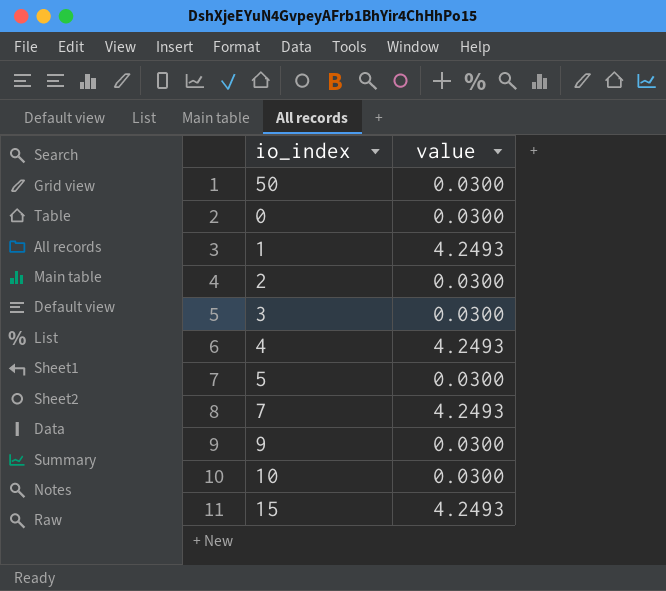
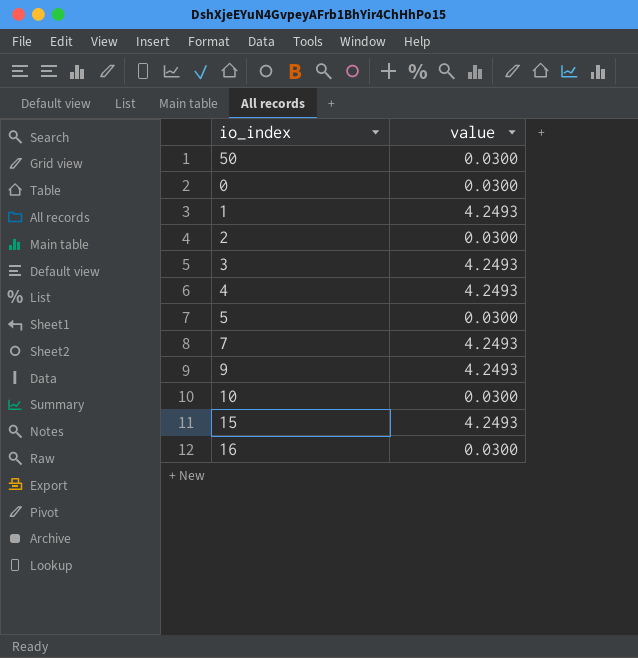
3 | value: 0.0300 -> 4.2493
9 | value: 0.0300 -> 4.2493
row 16: none -> 0.0300

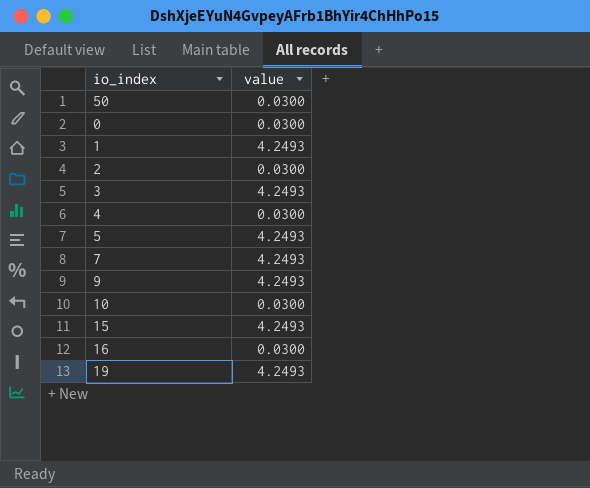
4 | value: 4.2493 -> 0.0300
5 | value: 0.0300 -> 4.2493
row 19: none -> 4.2493

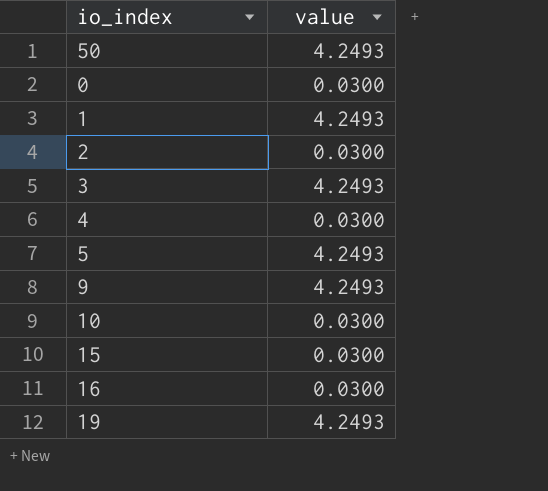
row 7: 4.2493 -> none
50 | value: 0.0300 -> 4.2493
15 | value: 4.2493 -> 0.0300

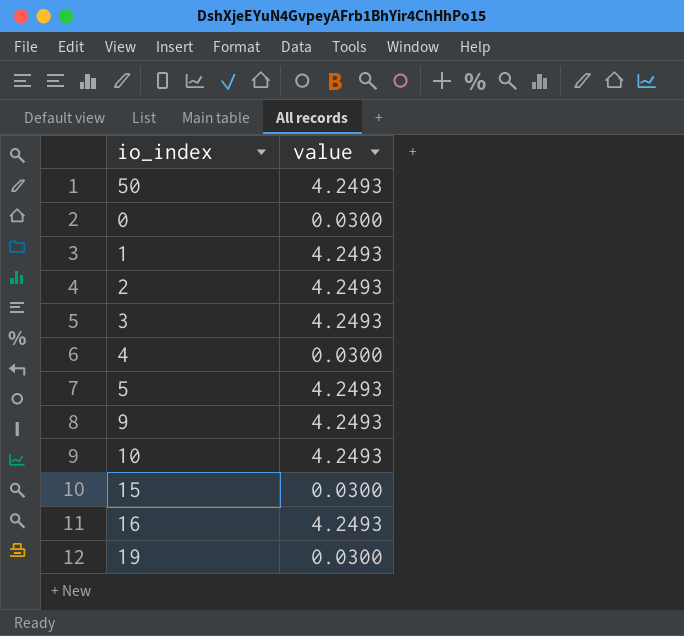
2 | value: 0.0300 -> 4.2493
10 | value: 0.0300 -> 4.2493
16 | value: 0.0300 -> 4.2493
19 | value: 4.2493 -> 0.0300

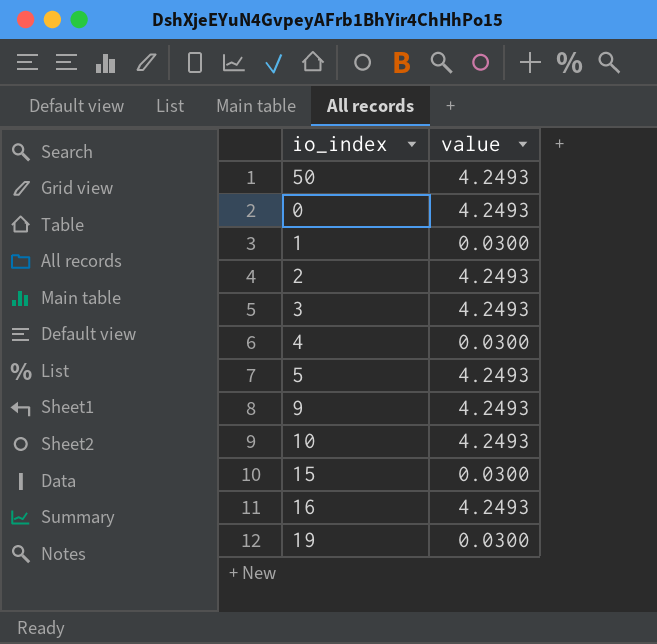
0 | value: 0.0300 -> 4.2493
1 | value: 4.2493 -> 0.0300

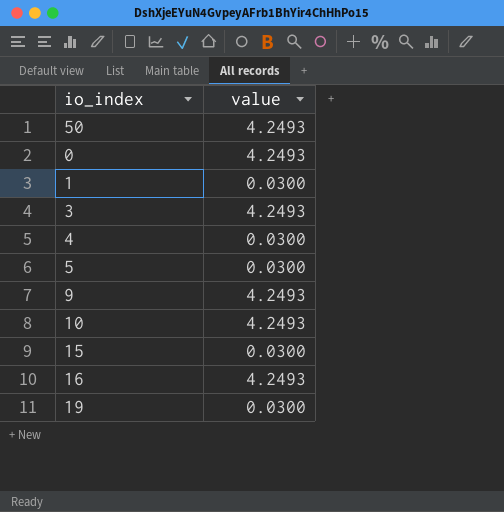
row 2: 4.2493 -> none
5 | value: 4.2493 -> 0.0300

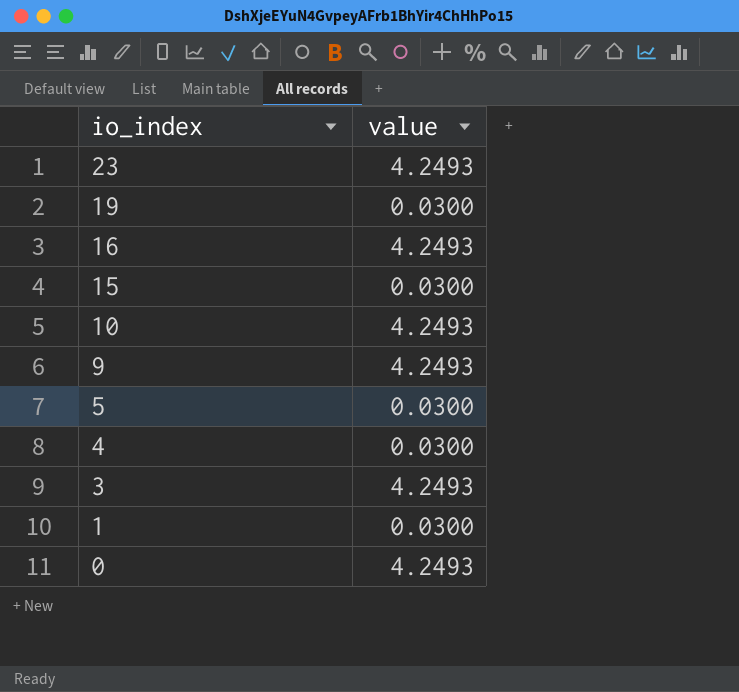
row order: none -> io_index descending
row 50: 4.2493 -> none
row 23: none -> 4.2493

